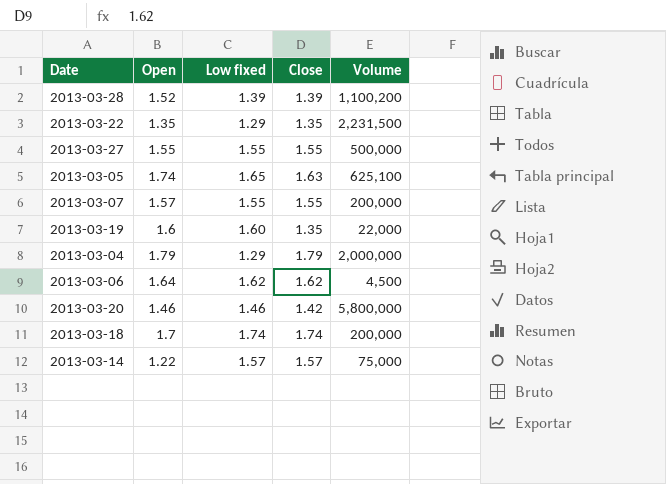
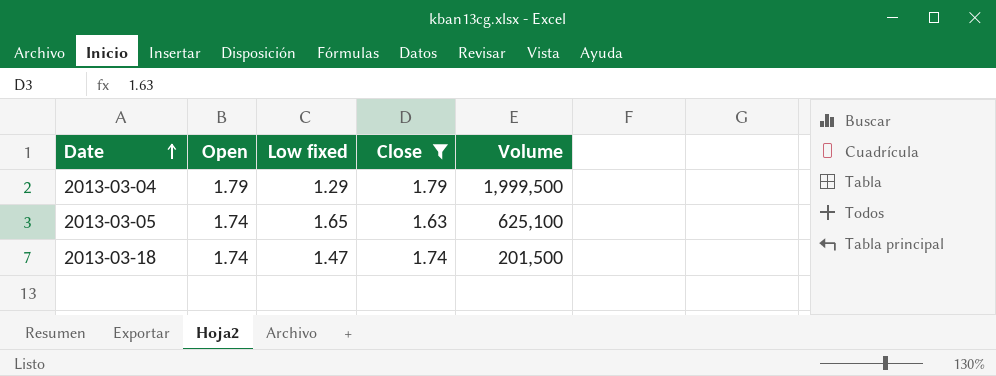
filter: none -> Close >= 1.63
row order: none -> Date ascending
2013-03-04 | Volume: 2,000,000 -> 1,999,500
2013-03-18 | Open: 1.7 -> 1.74
2013-03-18 | Low fixed: 1.74 -> 1.47
2013-03-18 | Volume: 200,000 -> 201,500

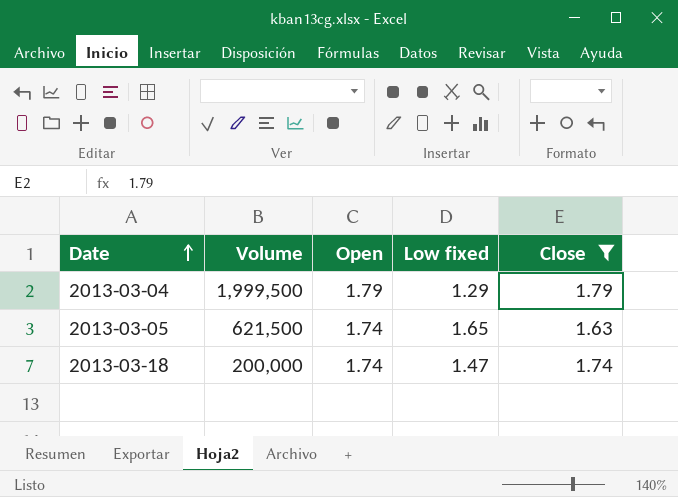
column Volume | position: 5 -> 2
2013-03-05 | Volume: 625,100 -> 621,500
2013-03-18 | Volume: 201,500 -> 200,000

